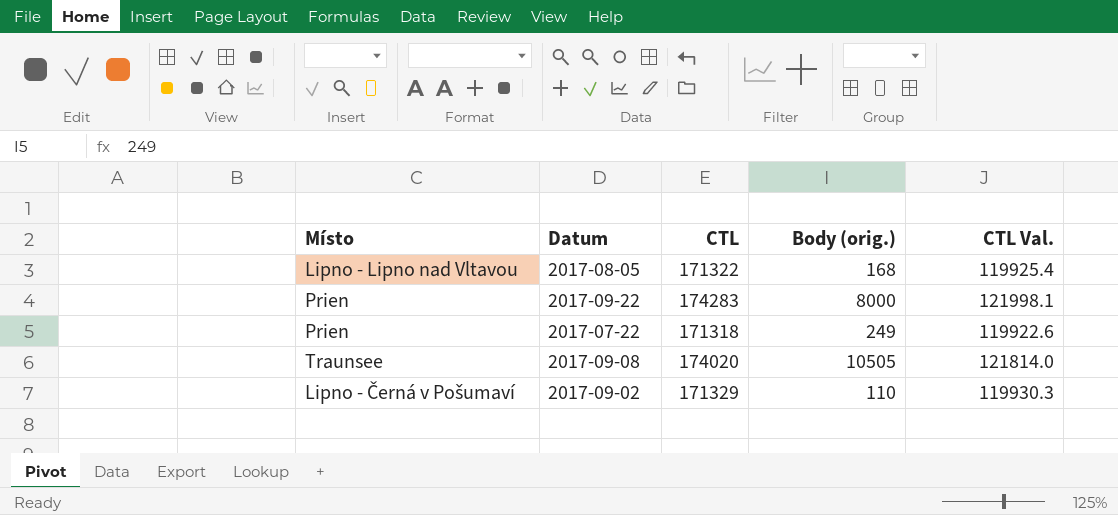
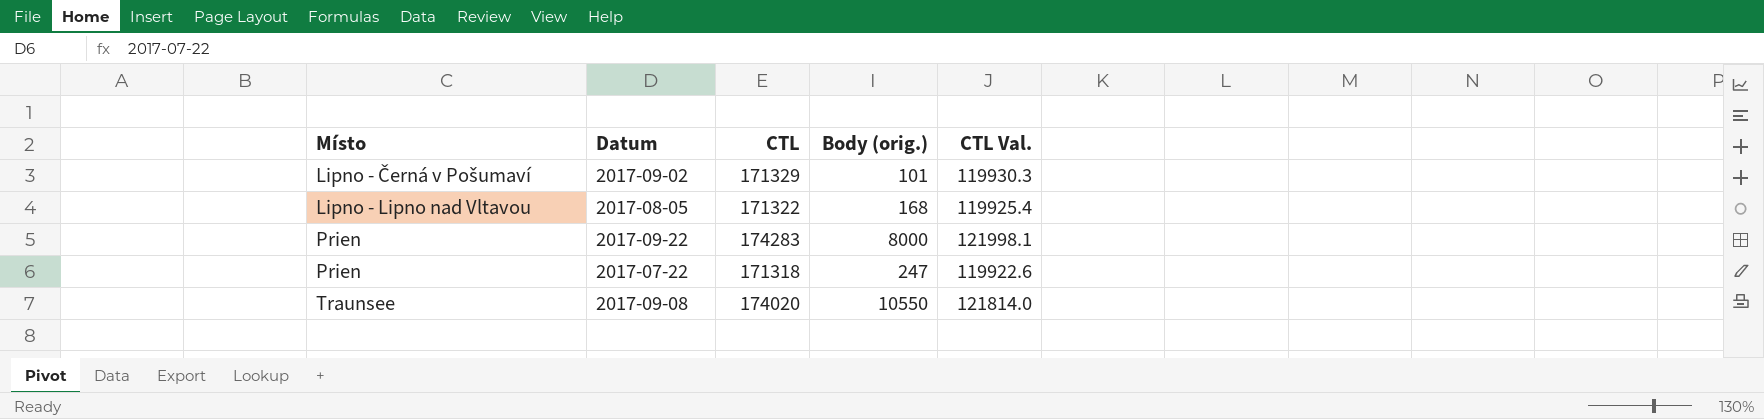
row order: none -> Místo ascending
2017-09-02 | Body (orig.): 110 -> 101
2017-07-22 | Body (orig.): 249 -> 247
2017-09-08 | Body (orig.): 10505 -> 10550

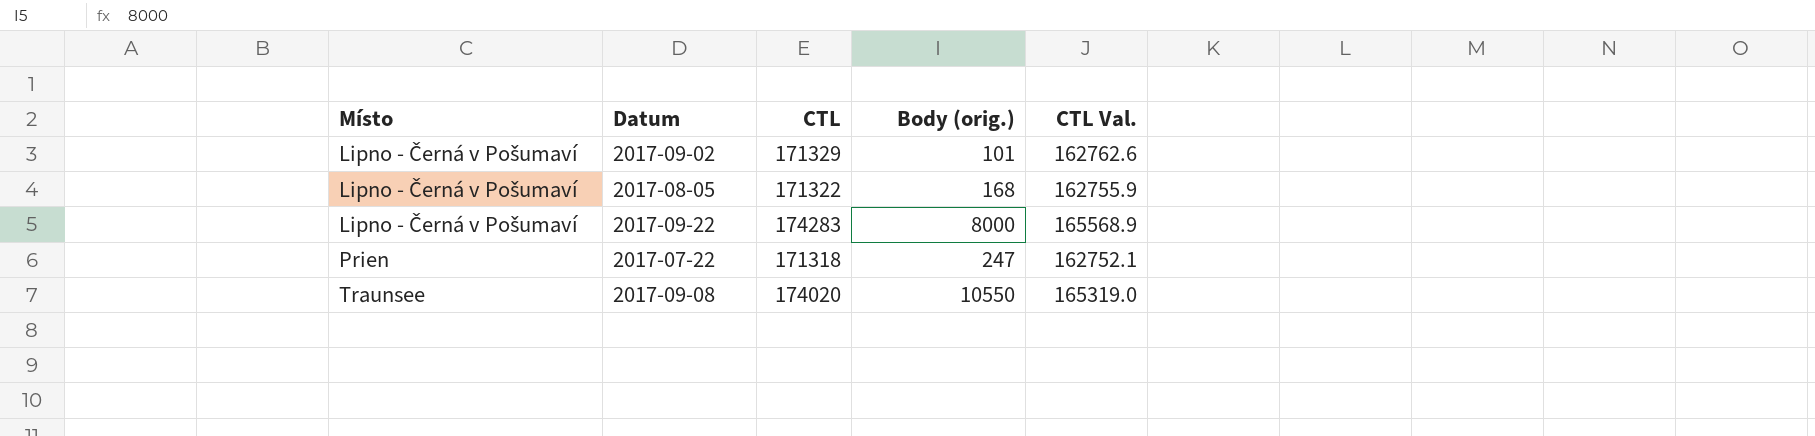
column CTL Val. | formula: [CTL] * 0.7 -> [CTL] * 0.95
2017-08-05 | Místo: Lipno - Lipno nad Vltavou -> Lipno - Černá v Pošumaví
2017-09-22 | Místo: Prien -> Lipno - Černá v Pošumaví

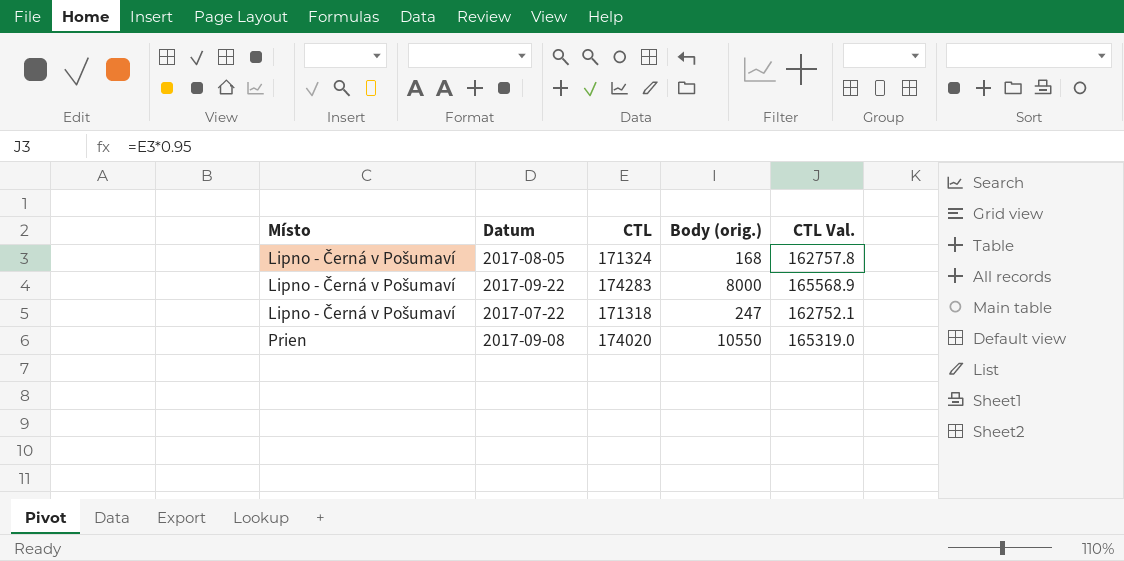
row 2017-09-02: Lipno - Černá v Pošumaví | 171329 | 101 | 162762.6 -> none
2017-08-05 | CTL: 171322 -> 171324
2017-08-05 | CTL Val.: 162755.9 -> 162757.8
2017-07-22 | Místo: Prien -> Lipno - Černá v Pošumaví
2017-09-08 | Místo: Traunsee -> Prien

